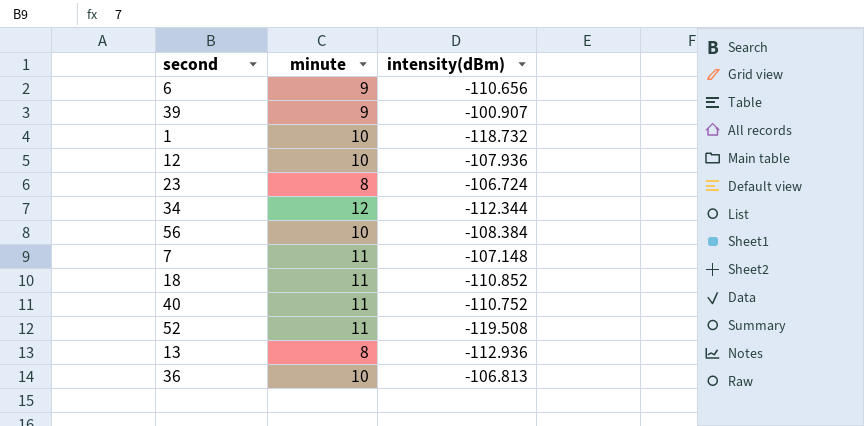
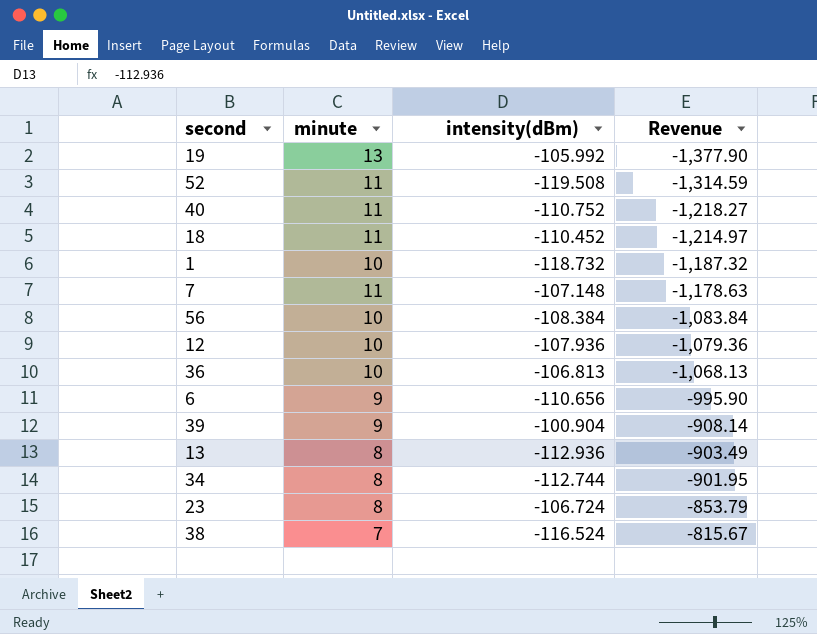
row order: none -> Revenue ascending
column Revenue | formula: none -> [minute] * [intensity(dBm)]
row 19: none -> 13 | -105.992 | -1,377.90
18 | intensity(dBm): -110.852 -> -110.452
39 | intensity(dBm): -100.907 -> -100.904
34 | minute: 12 -> 8
34 | intensity(dBm): -112.344 -> -112.744
row 38: none -> 7 | -116.524 | -815.67

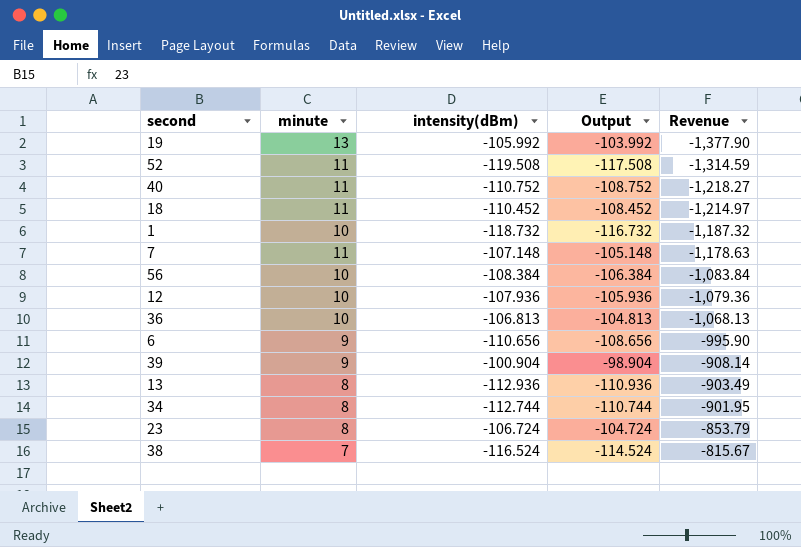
column Output | formula: none -> [intensity(dBm)] + 2

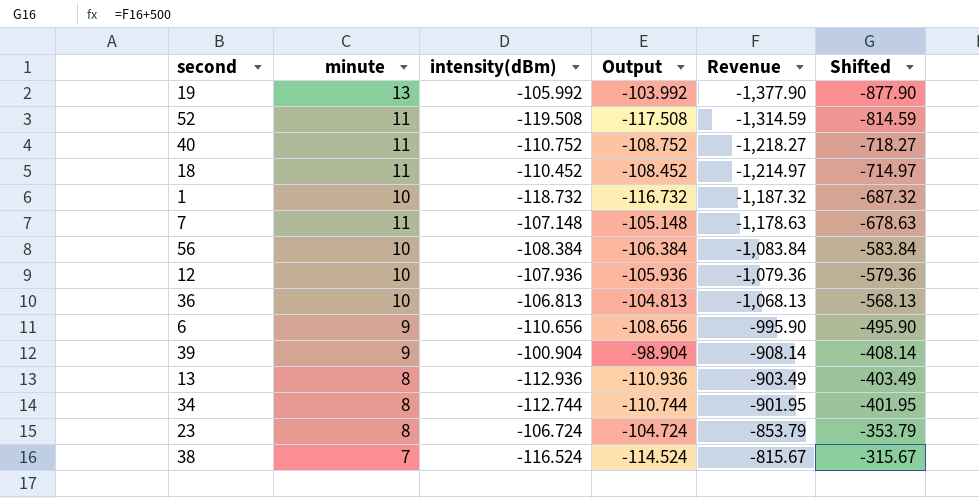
column Shifted | formula: none -> [Revenue] + 500

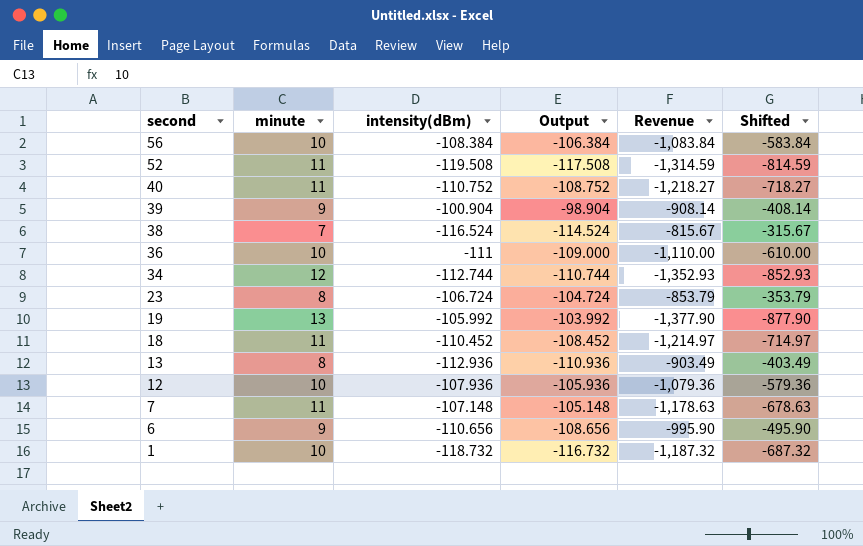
row order: Revenue ascending -> second descending
36 | intensity(dBm): -106.813 -> -111
36 | Output: -104.813 -> -109.000
36 | Revenue: -1,068.13 -> -1,110.00
36 | Shifted: -568.13 -> -610.00
34 | minute: 8 -> 12
34 | Revenue: -901.95 -> -1,352.93
34 | Shifted: -401.95 -> -852.93

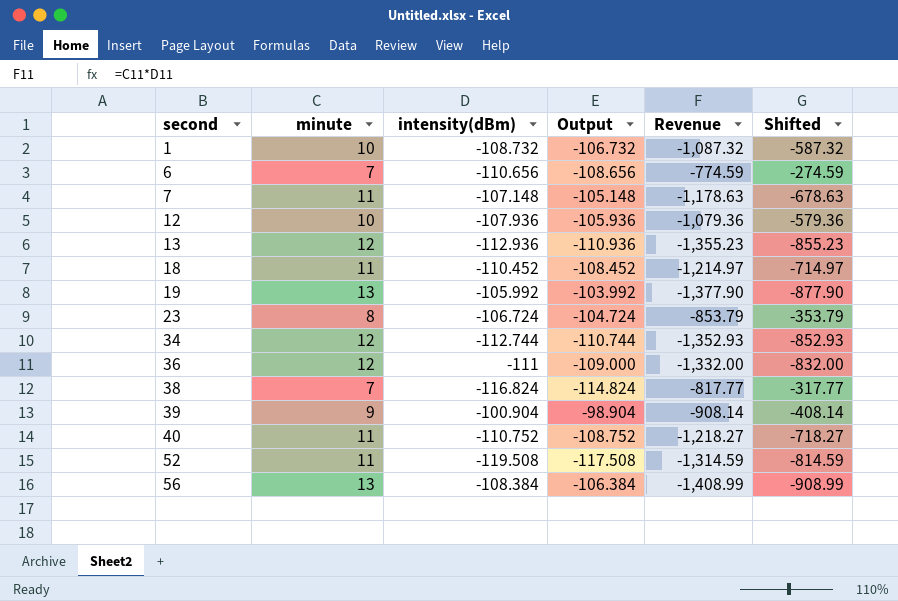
row order: second descending -> second ascending
1 | intensity(dBm): -118.732 -> -108.732
1 | Output: -116.732 -> -106.732
1 | Revenue: -1,187.32 -> -1,087.32
1 | Shifted: -687.32 -> -587.32
6 | minute: 9 -> 7
6 | Revenue: -995.90 -> -774.59
6 | Shifted: -495.90 -> -274.59
13 | minute: 8 -> 12
13 | Revenue: -903.49 -> -1,355.23
13 | Shifted: -403.49 -> -855.23
36 | minute: 10 -> 12
36 | Revenue: -1,110.00 -> -1,332.00
36 | Shifted: -610.00 -> -832.00
38 | intensity(dBm): -116.524 -> -116.824
38 | Output: -114.524 -> -114.824
38 | Revenue: -815.67 -> -817.77
38 | Shifted: -315.67 -> -317.77
56 | minute: 10 -> 13
56 | Revenue: -1,083.84 -> -1,408.99
56 | Shifted: -583.84 -> -908.99

